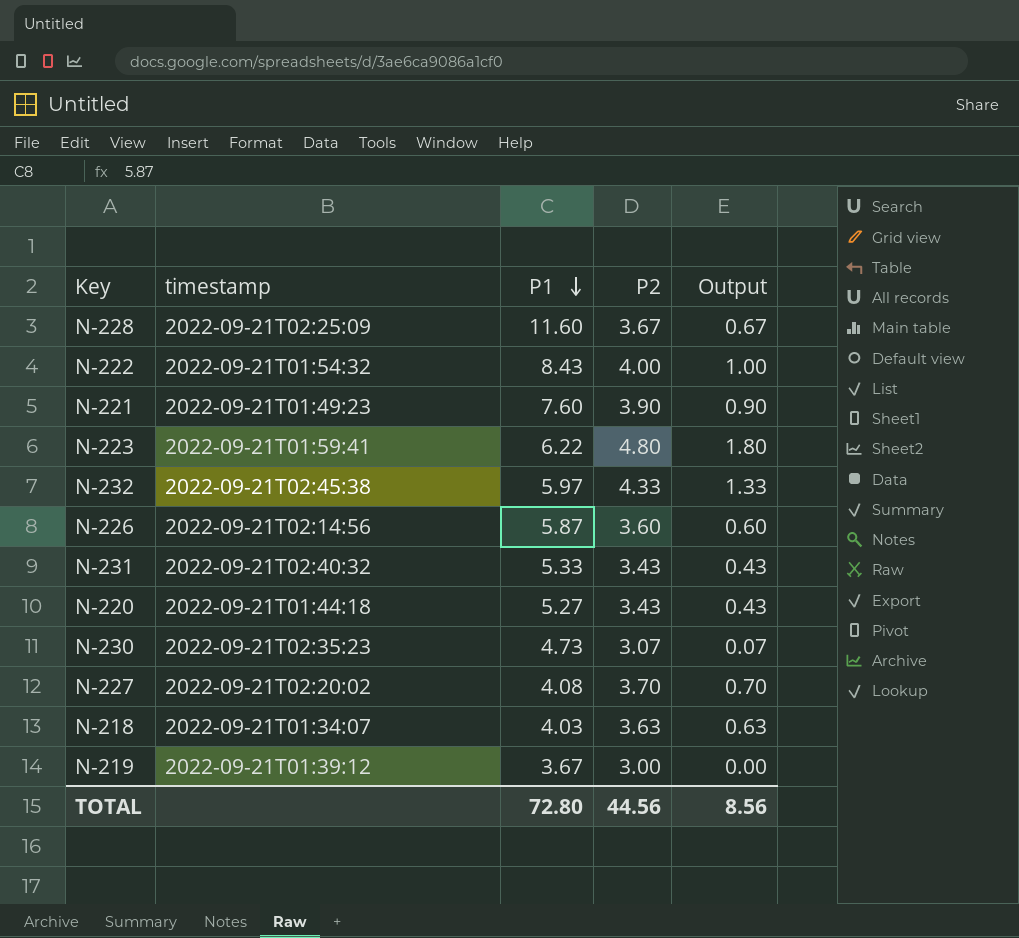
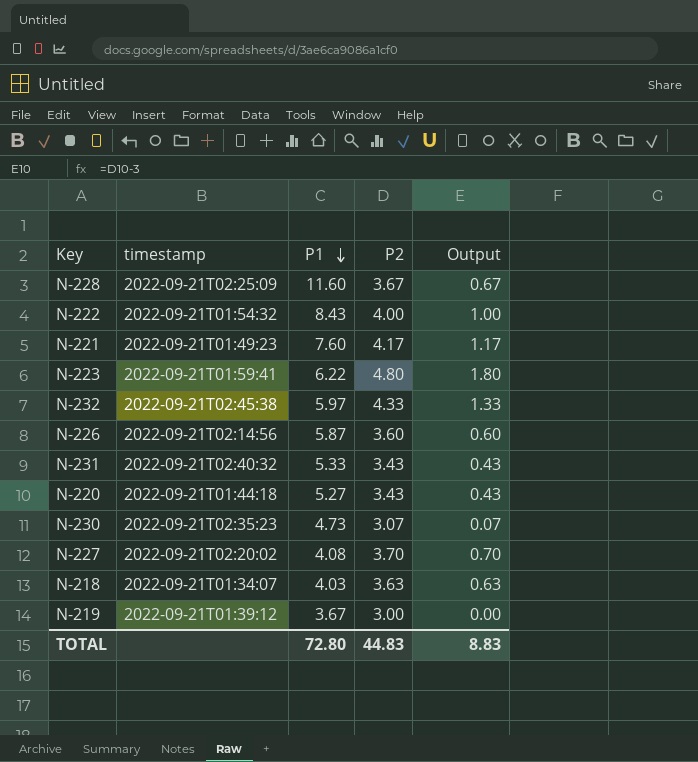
N-221 | P2: 3.90 -> 4.17
N-221 | Output: 0.90 -> 1.17
TOTAL | P2: 44.56 -> 44.83
TOTAL | Output: 8.56 -> 8.83

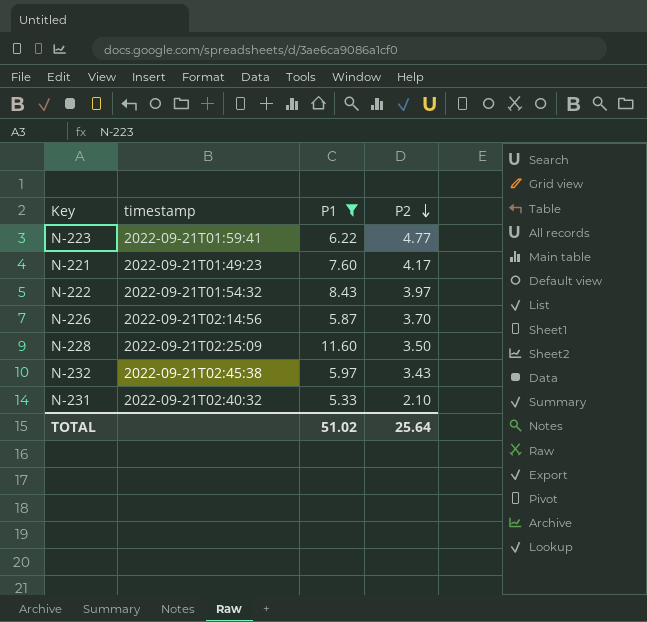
filter: none -> P1 >= 5.33
row order: P1 descending -> P2 descending
column Output | formula: [P2] - 3 -> none
N-223 | P2: 4.80 -> 4.77
N-222 | P2: 4.00 -> 3.97
N-226 | P2: 3.60 -> 3.70
N-228 | P2: 3.67 -> 3.50
N-232 | P2: 4.33 -> 3.43
N-231 | P2: 3.43 -> 2.10
TOTAL | P1: 72.80 -> 51.02
TOTAL | P2: 44.83 -> 25.64

